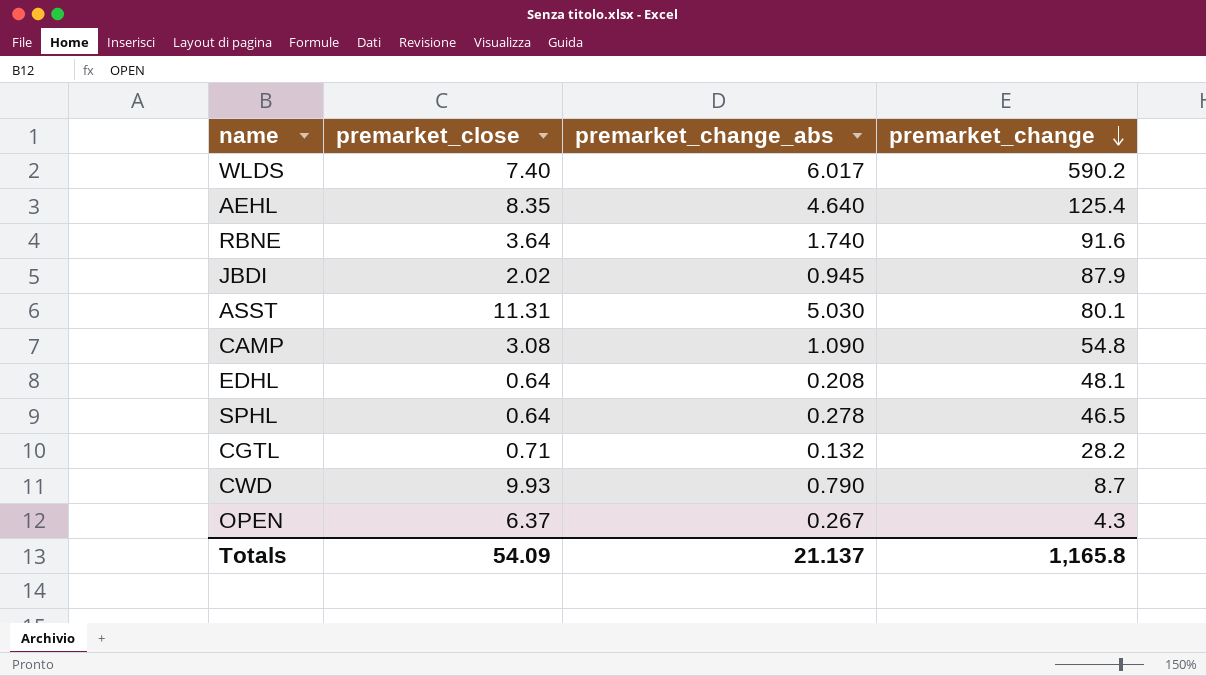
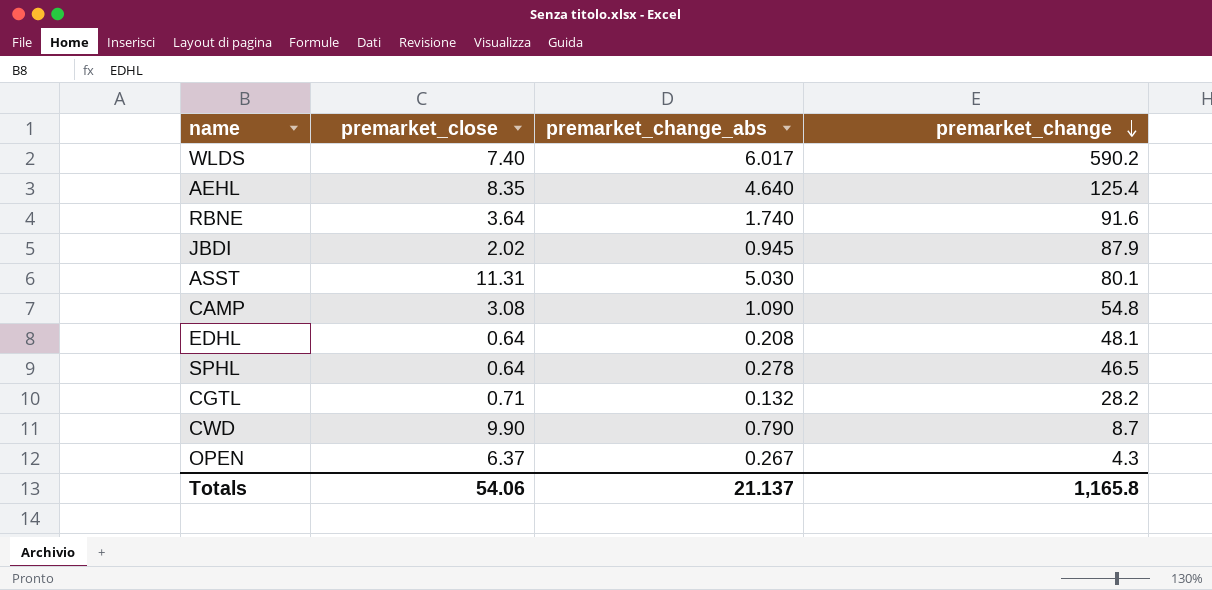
CWD | premarket_close: 9.93 -> 9.90
Totals | premarket_close: 54.09 -> 54.06

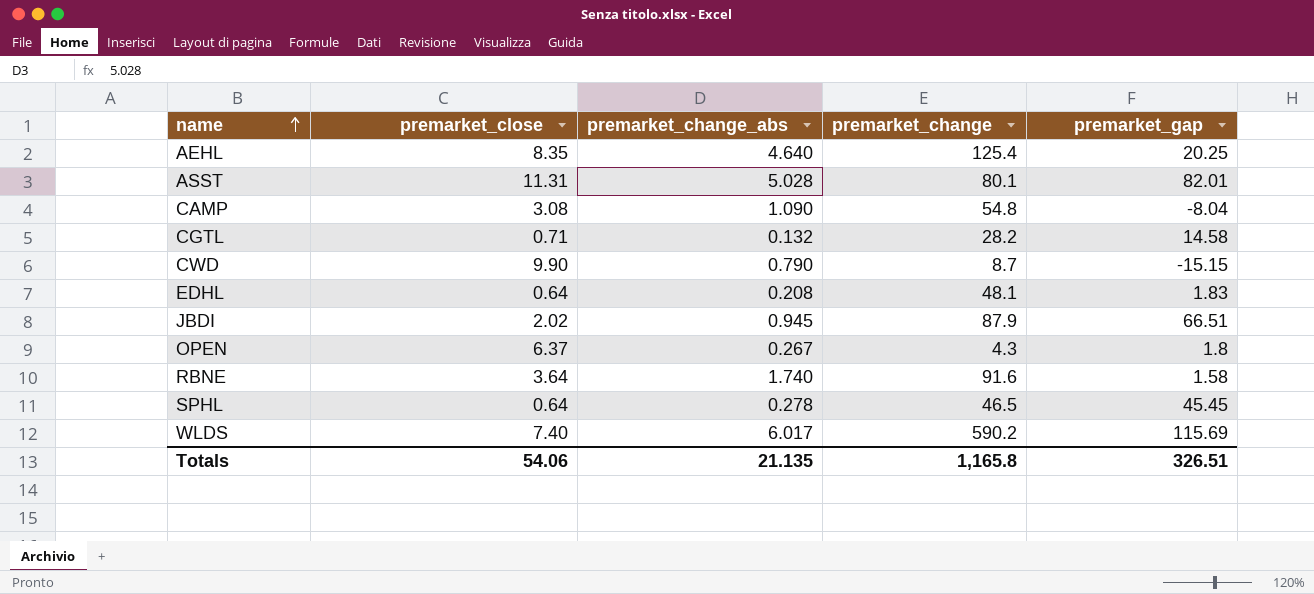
row order: premarket_change descending -> name ascending
column premarket_gap | position: none -> 5
ASST | premarket_change_abs: 5.030 -> 5.028
Totals | premarket_change_abs: 21.137 -> 21.135

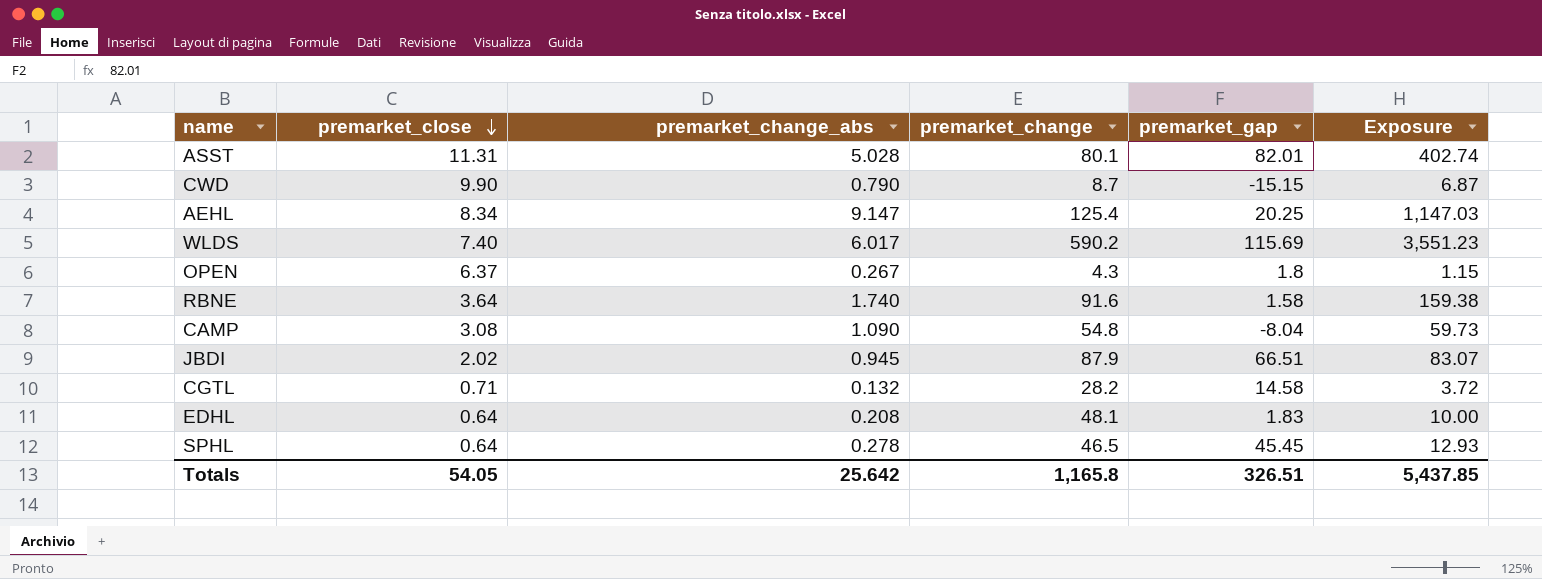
row order: name ascending -> premarket_close descending
column Exposure | formula: none -> [premarket_change_abs] * [premarket_change]
AEHL | premarket_close: 8.35 -> 8.34
AEHL | premarket_change_abs: 4.640 -> 9.147
Totals | premarket_close: 54.06 -> 54.05
Totals | premarket_change_abs: 21.135 -> 25.642

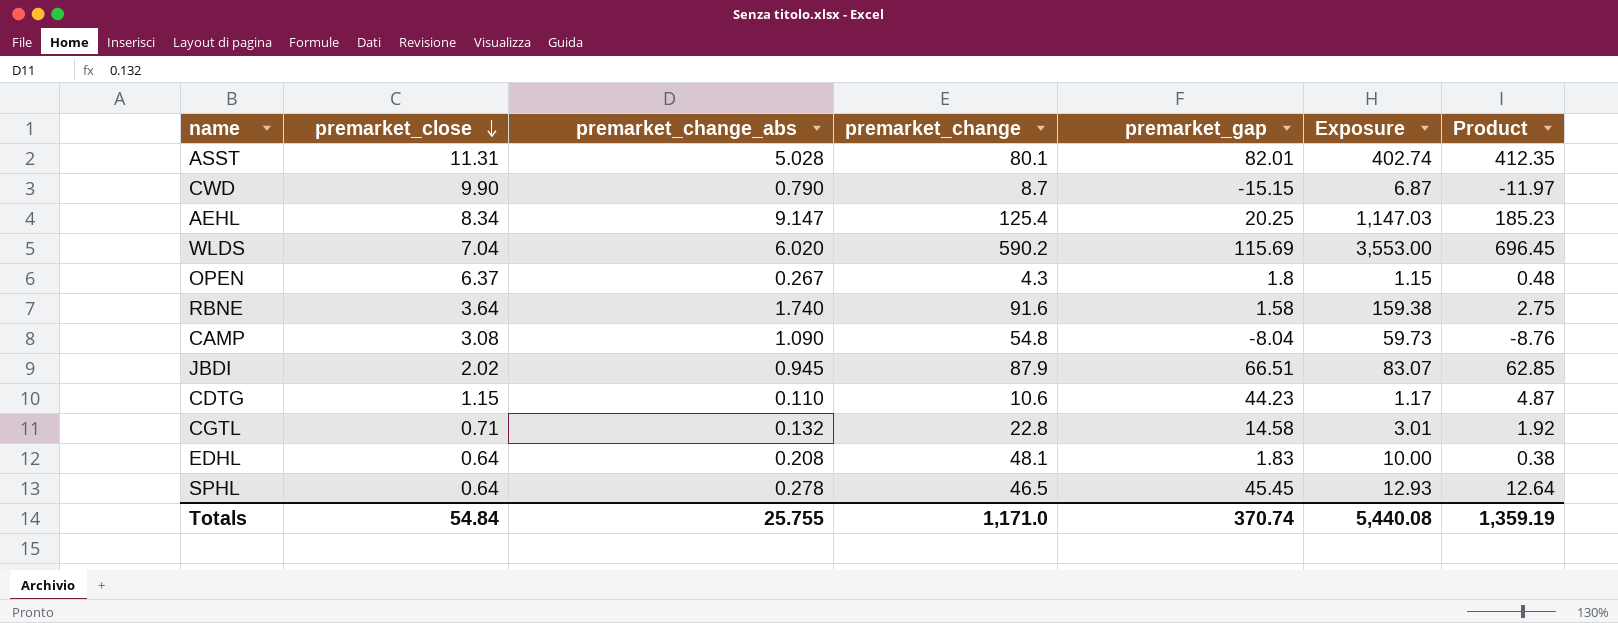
column Product | formula: none -> [premarket_change_abs] * [premarket_gap]
WLDS | premarket_close: 7.40 -> 7.04
WLDS | premarket_change_abs: 6.017 -> 6.020
WLDS | Exposure: 3,551.23 -> 3,553.00
row CDTG: none -> 1.15 | 0.110 | 10.6 | 44.23 | 1.17 | 4.87
CGTL | premarket_change: 28.2 -> 22.8
CGTL | Exposure: 3.72 -> 3.01
Totals | premarket_close: 54.05 -> 54.84
Totals | premarket_change_abs: 25.642 -> 25.755
Totals | premarket_change: 1,165.8 -> 1,171.0
Totals | premarket_gap: 326.51 -> 370.74
Totals | Exposure: 5,437.85 -> 5,440.08

